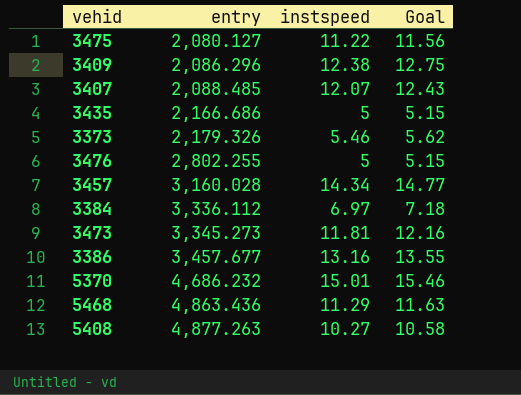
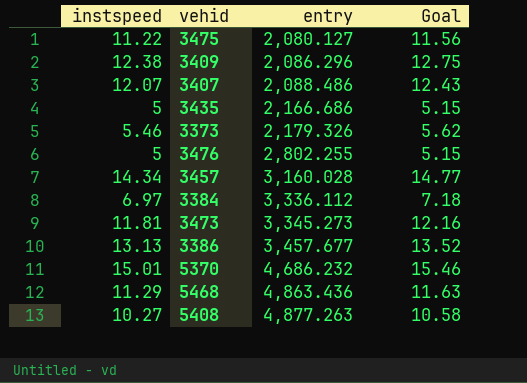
column instspeed | position: 3 -> 1
3407 | entry: 2,088.485 -> 2,088.486
3386 | instspeed: 13.16 -> 13.13
3386 | Goal: 13.55 -> 13.52

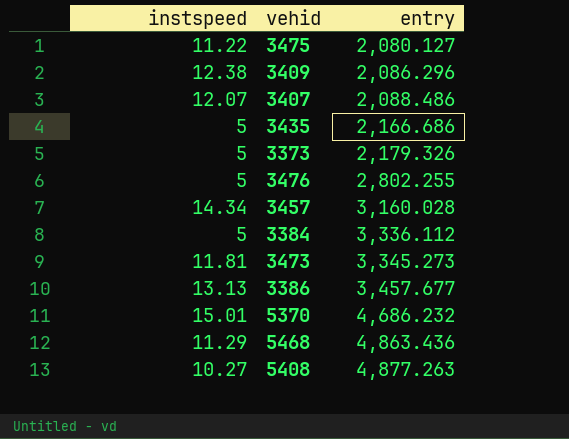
column Goal | formula: [instspeed] * 1.03 -> none
3373 | instspeed: 5.46 -> 5
3384 | instspeed: 6.97 -> 5

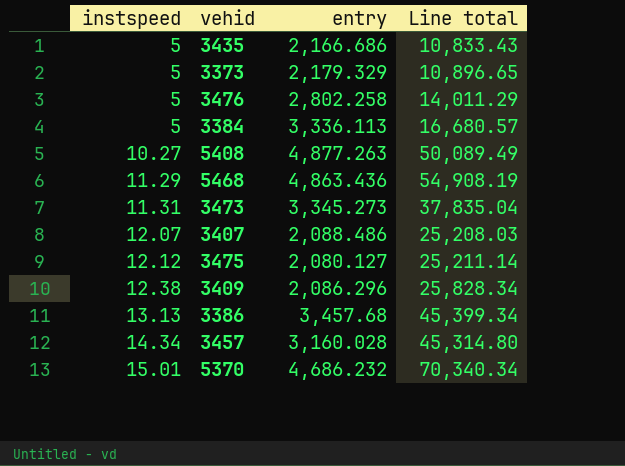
row order: entry ascending -> instspeed ascending
column Line total | formula: none -> [instspeed] * [entry]
3373 | entry: 2,179.326 -> 2,179.329
3476 | entry: 2,802.255 -> 2,802.258
3384 | entry: 3,336.112 -> 3,336.113
3473 | instspeed: 11.81 -> 11.31
3475 | instspeed: 11.22 -> 12.12
3386 | entry: 3,457.677 -> 3,457.68

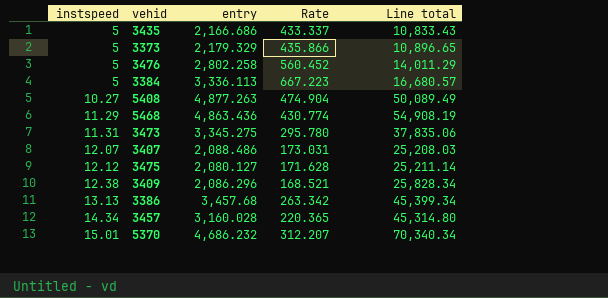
column Rate | formula: none -> [entry] / [instspeed]
3473 | entry: 3,345.273 -> 3,345.275
3473 | Line total: 37,835.04 -> 37,835.06

